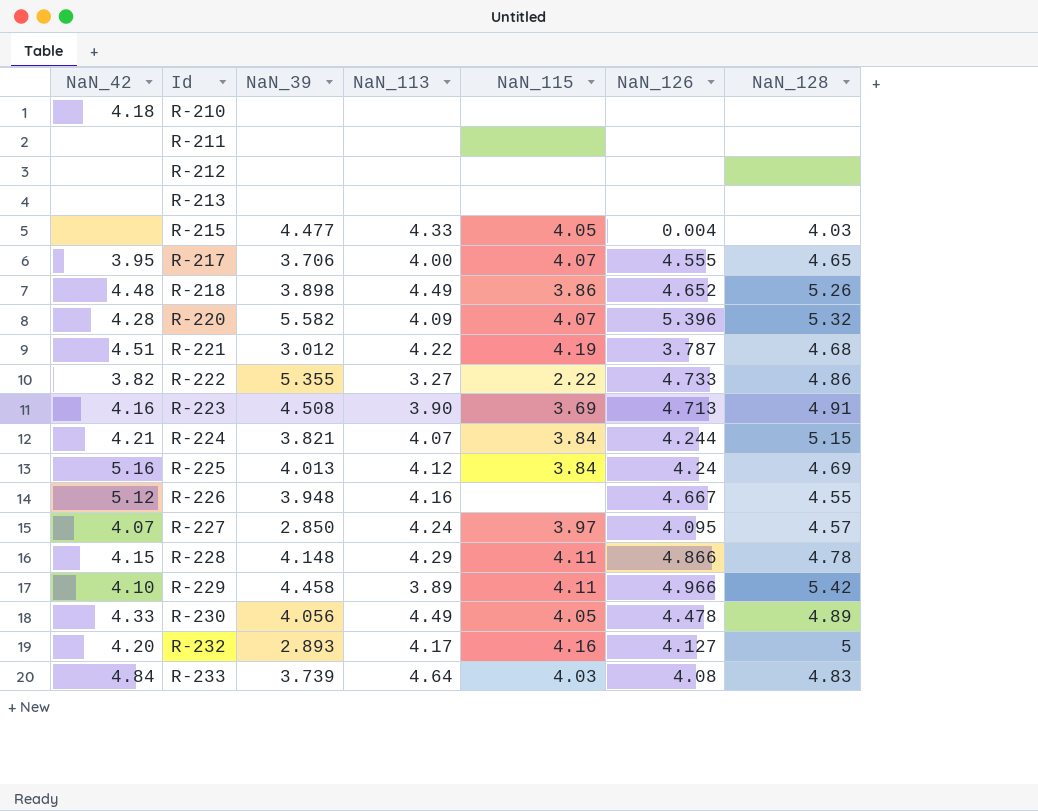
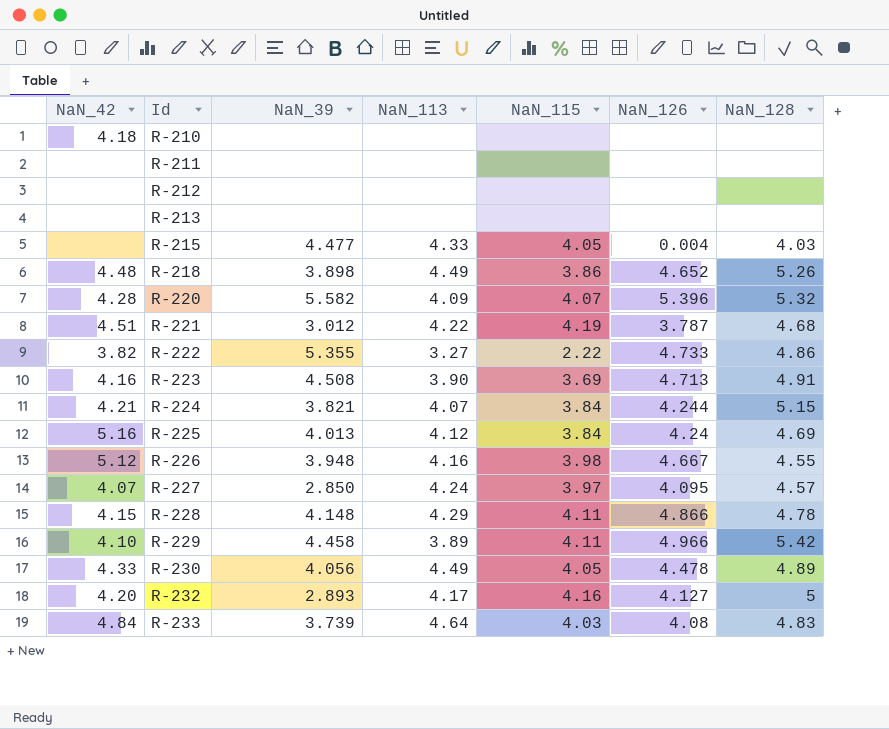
row R-217: 3.95 | 3.706 | 4.00 | 4.07 | 4.555 | 4.65 -> none
R-226 | NaN_115: none -> 3.98

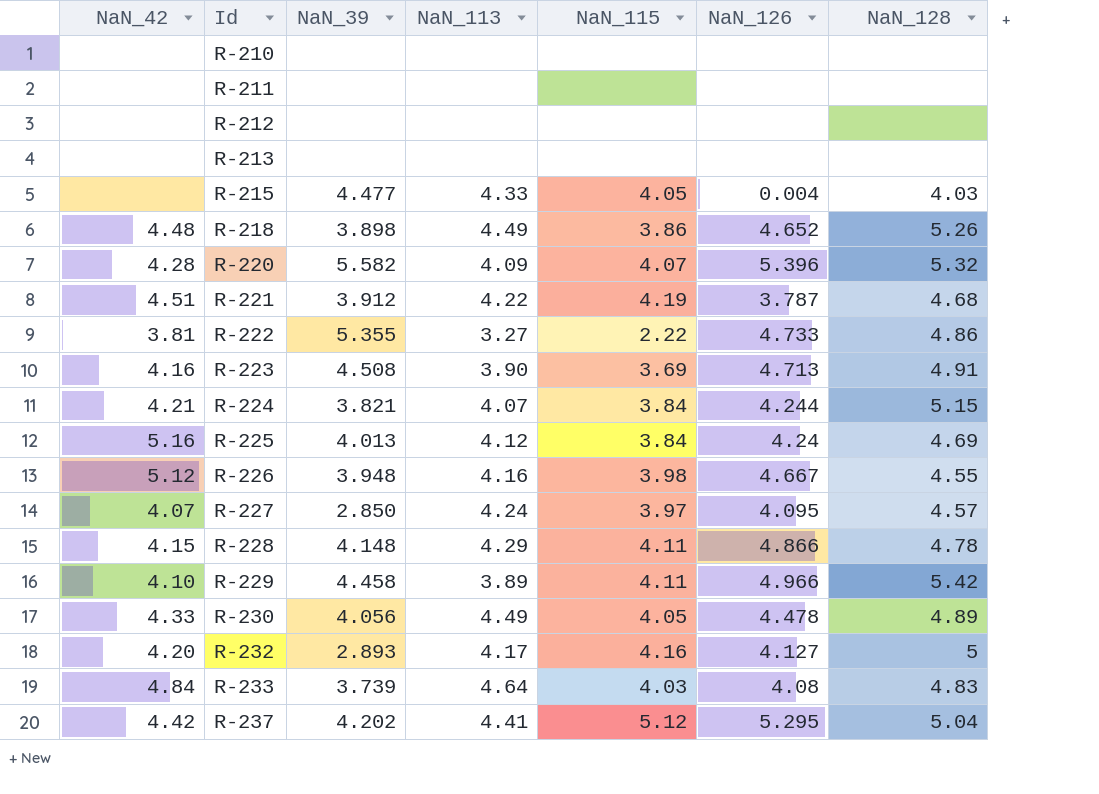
R-210 | NaN_42: 4.18 -> none
R-221 | NaN_39: 3.012 -> 3.912
R-222 | NaN_42: 3.82 -> 3.81
row R-237: none -> 4.42 | 4.202 | 4.41 | 5.12 | 5.295 | 5.04

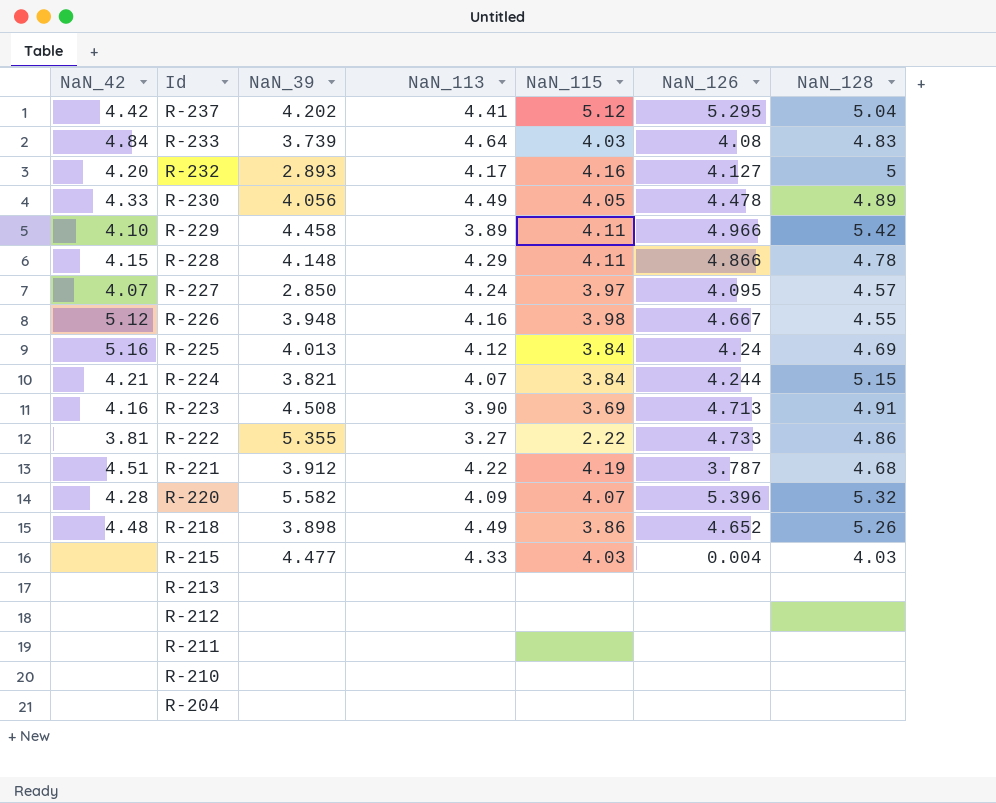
row order: Id ascending -> Id descending
R-215 | NaN_115: 4.05 -> 4.03
row R-204: none -> none | none | none | none | none | none

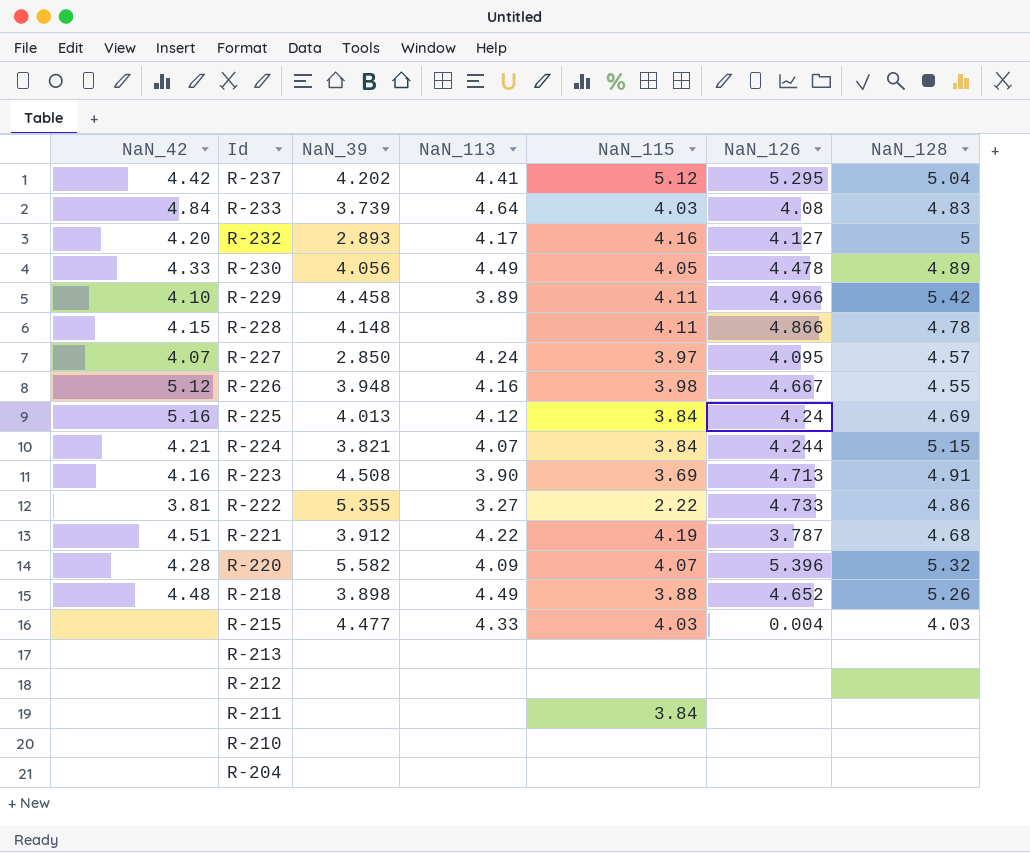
R-228 | NaN_113: 4.29 -> none
R-218 | NaN_115: 3.86 -> 3.88
R-211 | NaN_115: none -> 3.84

